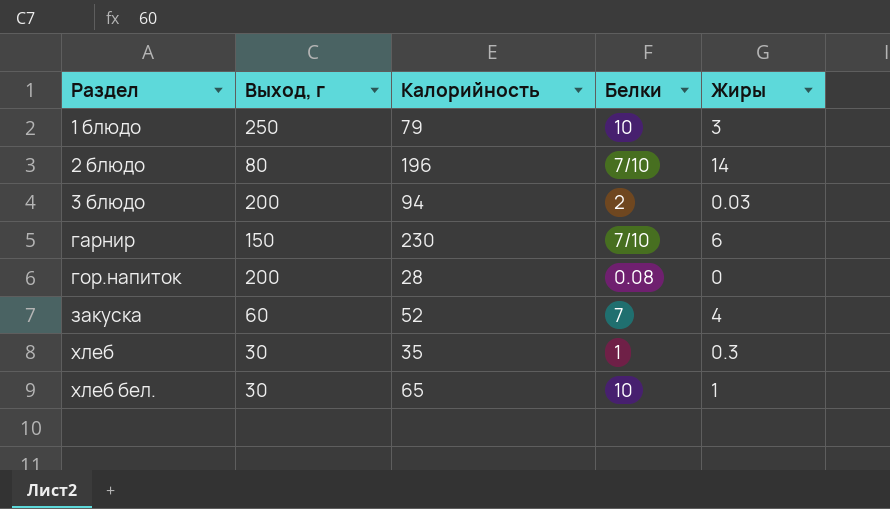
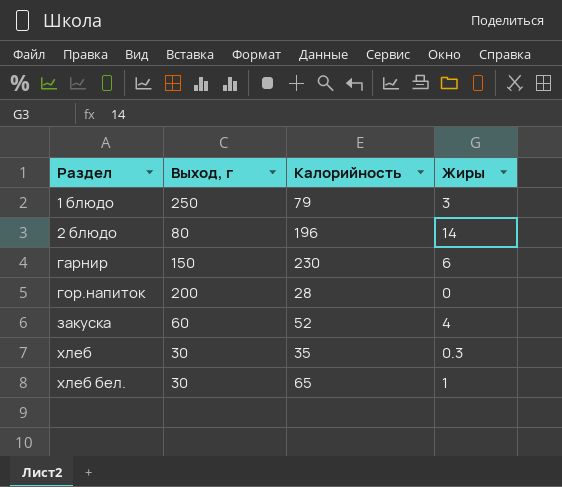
column Белки | position: 4 -> none
row 3 блюдо: 200 | 94 | 2 | 0.03 -> none

